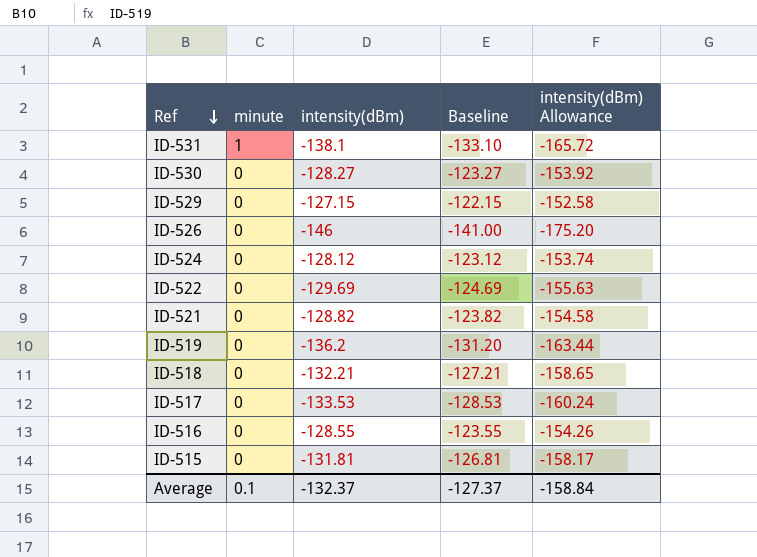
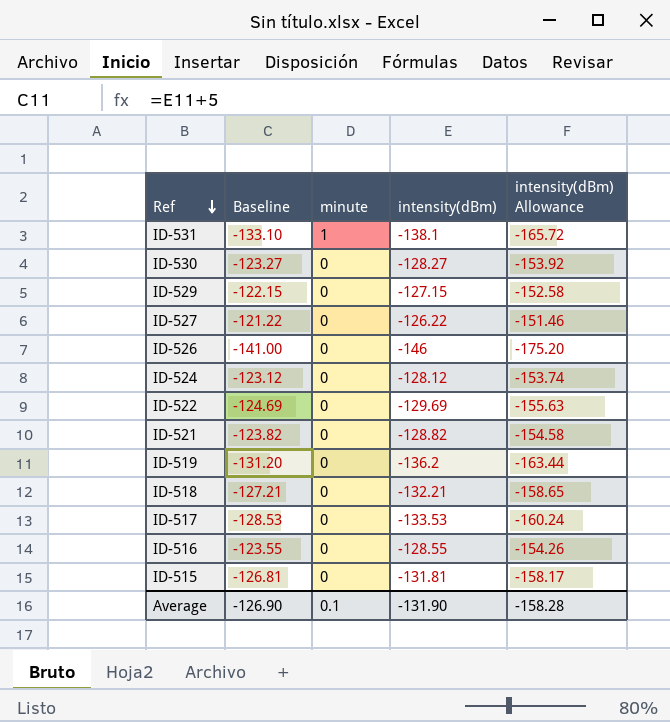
column Baseline | position: 4 -> 2
row ID-527: none -> -121.22 | 0 | -126.22 | -151.46
Average | Baseline: -127.37 -> -126.90
Average | intensity(dBm): -132.37 -> -131.90
Average | intensity(dBm) Allowance: -158.84 -> -158.28

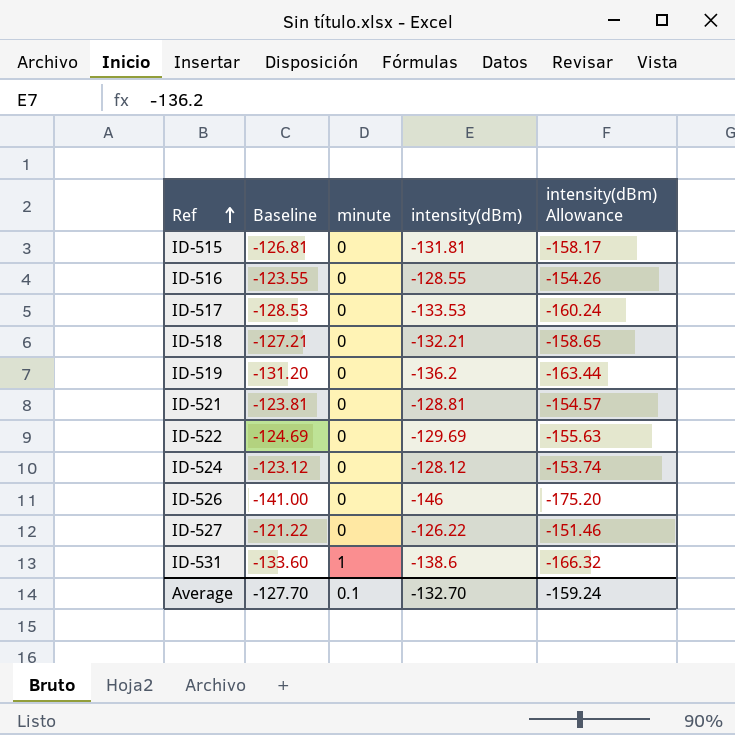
row order: Ref descending -> Ref ascending
row ID-530: -123.27 | 0 | -128.27 | -153.92 -> none
row ID-529: -122.15 | 0 | -127.15 | -152.58 -> none
ID-521 | Baseline: -123.82 -> -123.81
ID-521 | intensity(dBm): -128.82 -> -128.81
ID-521 | intensity(dBm) Allowance: -154.58 -> -154.57
ID-531 | Baseline: -133.10 -> -133.60
ID-531 | intensity(dBm): -138.1 -> -138.6
ID-531 | intensity(dBm) Allowance: -165.72 -> -166.32
Average | Baseline: -126.90 -> -127.70
Average | intensity(dBm): -131.90 -> -132.70
Average | intensity(dBm) Allowance: -158.28 -> -159.24

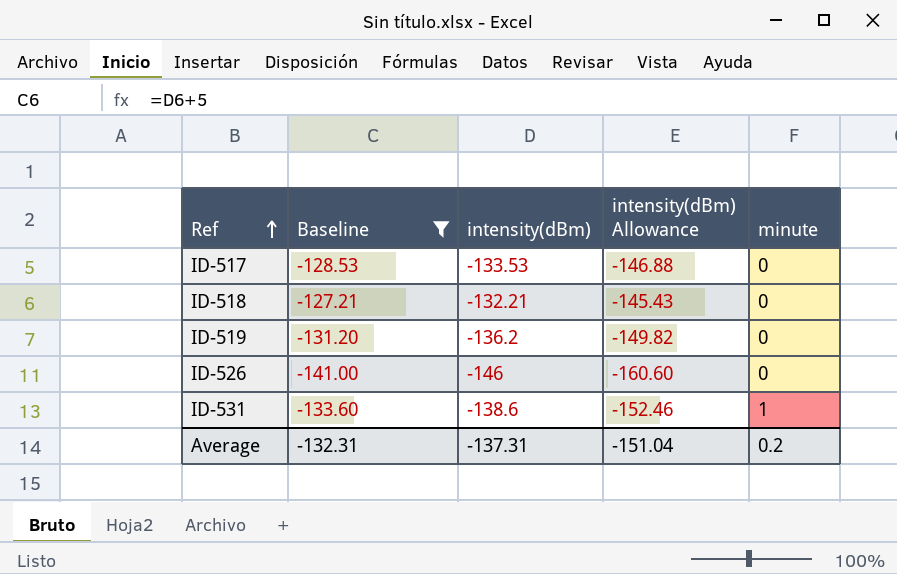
filter: none -> Baseline <= -127.21
column intensity(dBm) Allowance | formula: [intensity(dBm)] * 1.2 -> [intensity(dBm)] * 1.1
column minute | position: 3 -> 5
Average | Baseline: -127.70 -> -132.31
Average | intensity(dBm): -132.70 -> -137.31
Average | intensity(dBm) Allowance: -159.24 -> -151.04
Average | minute: 0.1 -> 0.2

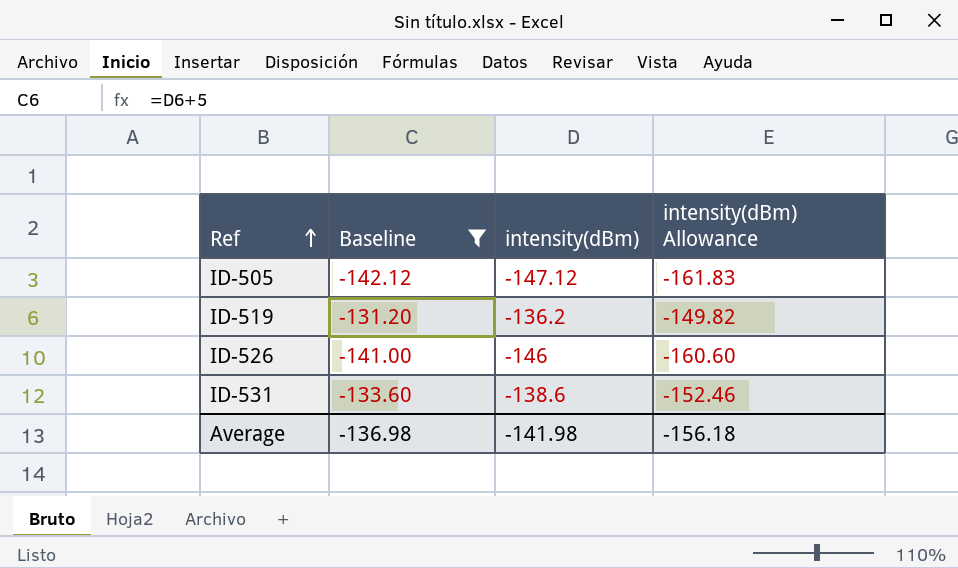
column minute | position: 5 -> none
row ID-517: -128.53 | -133.53 | -146.88 | 0 -> none
row ID-518: -127.21 | -132.21 | -145.43 | 0 -> none
row ID-505: none -> -142.12 | -147.12 | -161.83
Average | Baseline: -132.31 -> -136.98
Average | intensity(dBm): -137.31 -> -141.98
Average | intensity(dBm) Allowance: -151.04 -> -156.18

